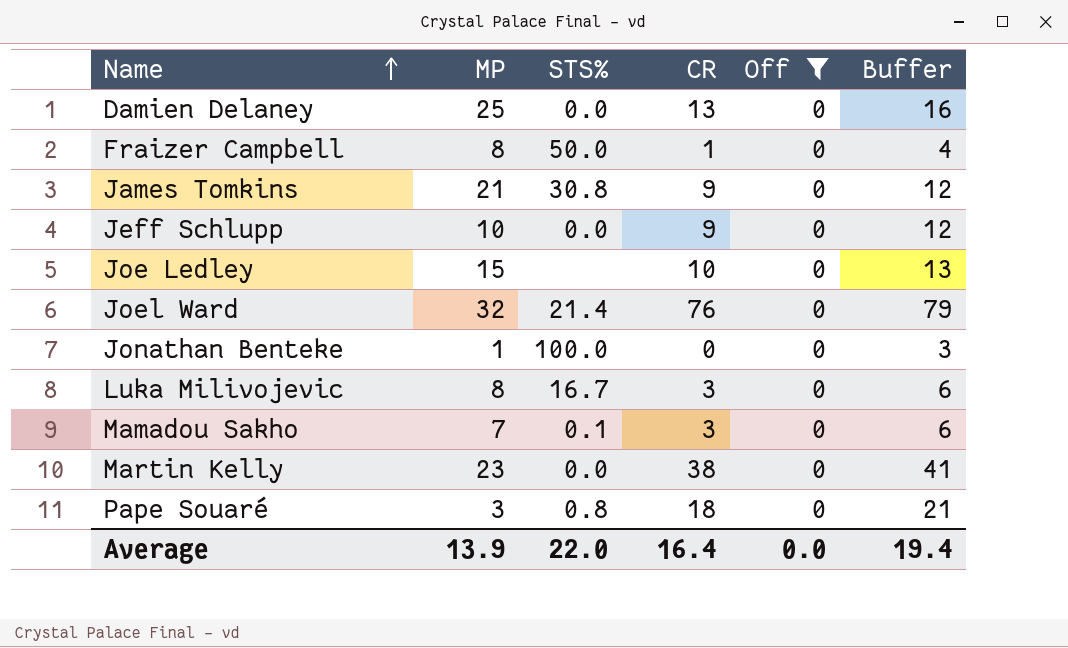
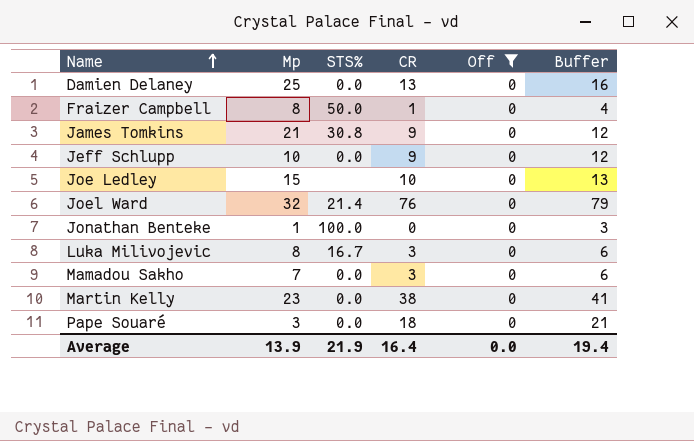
column name: MP -> Mp
Mamadou Sakho | STS%: 0.1 -> 0.0
Pape Souaré | STS%: 0.8 -> 0.0
Average | STS%: 22.0 -> 21.9

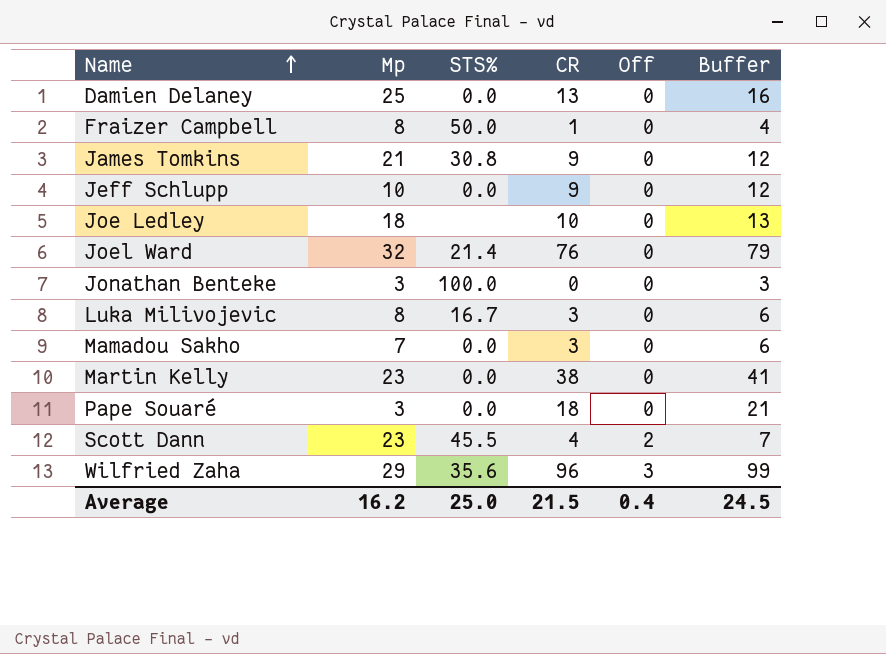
filter: Off = 0 -> none
Joe Ledley | Mp: 15 -> 18
Jonathan Benteke | Mp: 1 -> 3
Average | Mp: 13.9 -> 16.2
Average | STS%: 21.9 -> 25.0
Average | CR: 16.4 -> 21.5
Average | Off: 0.0 -> 0.4
Average | Buffer: 19.4 -> 24.5

